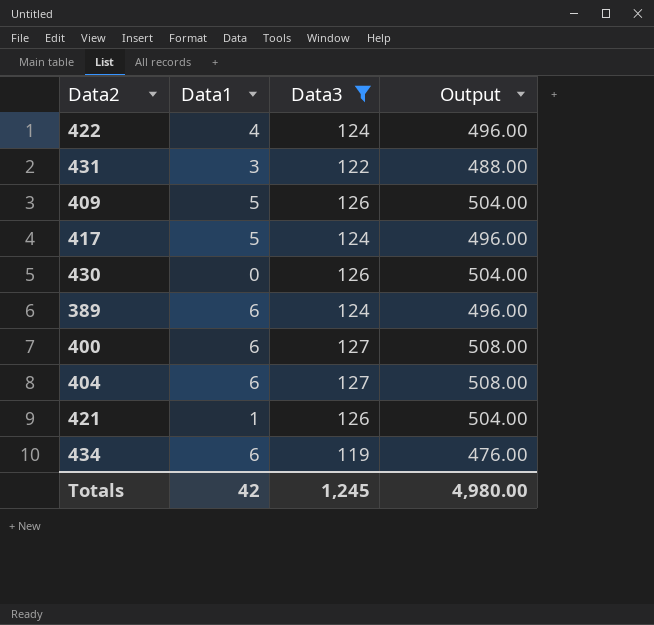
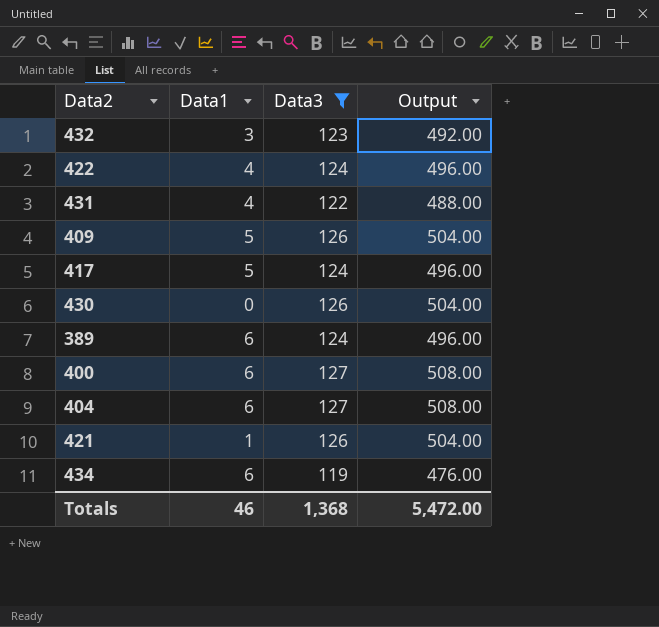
row 432: none -> 3 | 123 | 492.00
431 | Data1: 3 -> 4
Totals | Data1: 42 -> 46
Totals | Data3: 1,245 -> 1,368
Totals | Output: 4,980.00 -> 5,472.00

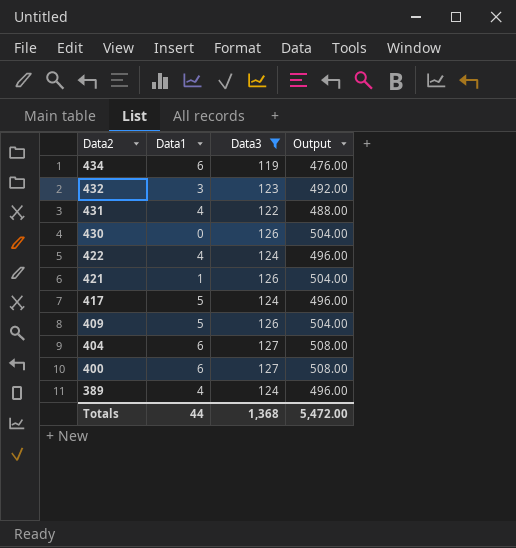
row order: none -> Data2 descending
389 | Data1: 6 -> 4
Totals | Data1: 46 -> 44

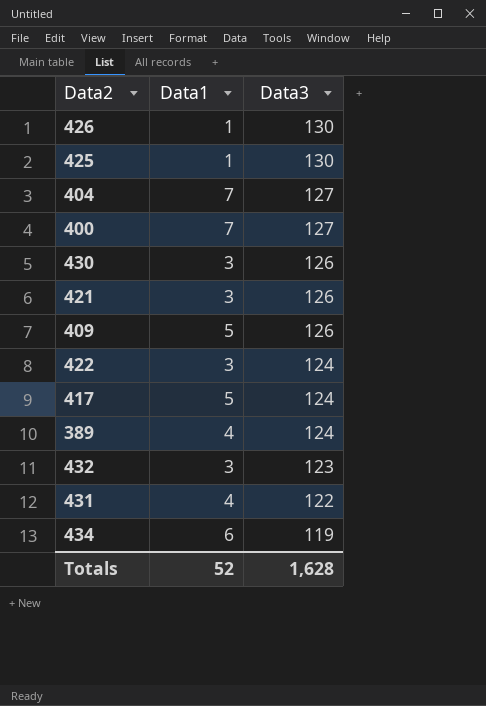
filter: Data3 != 130 -> none
row order: Data2 descending -> Data3 descending
column Output | formula: [Data3] * 4 -> none
404 | Data1: 6 -> 7
400 | Data1: 6 -> 7
430 | Data1: 0 -> 3
421 | Data1: 1 -> 3
422 | Data1: 4 -> 3
Totals | Data1: 44 -> 52
Totals | Data3: 1,368 -> 1,628

